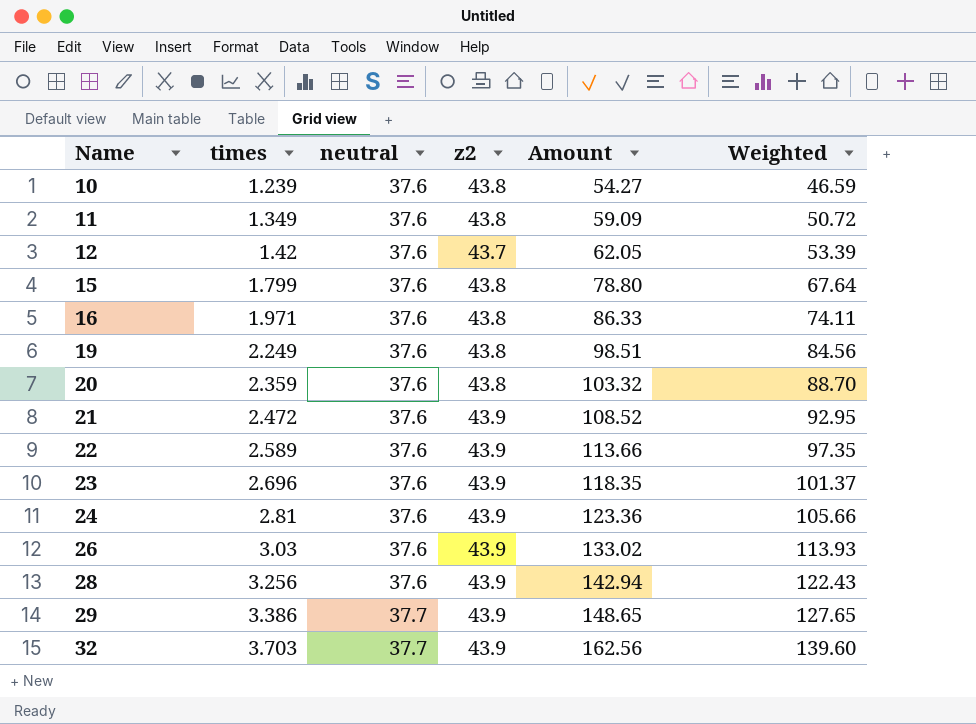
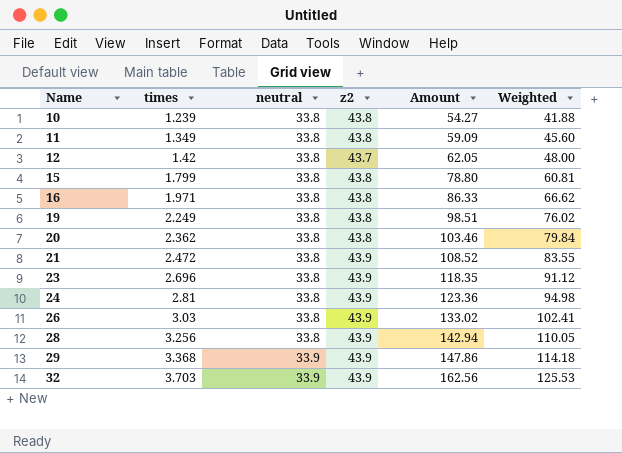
row 22: 2.589 | 37.6 | 43.9 | 113.66 | 97.35 -> none
10 | neutral: 37.6 -> 33.8
10 | Weighted: 46.59 -> 41.88
11 | neutral: 37.6 -> 33.8
11 | Weighted: 50.72 -> 45.60
12 | neutral: 37.6 -> 33.8
12 | Weighted: 53.39 -> 48.00
15 | neutral: 37.6 -> 33.8
15 | Weighted: 67.64 -> 60.81
16 | neutral: 37.6 -> 33.8
16 | Weighted: 74.11 -> 66.62
19 | neutral: 37.6 -> 33.8
19 | Weighted: 84.56 -> 76.02
20 | times: 2.359 -> 2.362
20 | neutral: 37.6 -> 33.8
20 | Amount: 103.32 -> 103.46
20 | Weighted: 88.70 -> 79.84
21 | neutral: 37.6 -> 33.8
21 | Weighted: 92.95 -> 83.55
23 | neutral: 37.6 -> 33.8
23 | Weighted: 101.37 -> 91.12
24 | neutral: 37.6 -> 33.8
24 | Weighted: 105.66 -> 94.98
26 | neutral: 37.6 -> 33.8
26 | Weighted: 113.93 -> 102.41
28 | neutral: 37.6 -> 33.8
28 | Weighted: 122.43 -> 110.05
29 | times: 3.386 -> 3.368
29 | neutral: 37.7 -> 33.9
29 | Amount: 148.65 -> 147.86
29 | Weighted: 127.65 -> 114.18
32 | neutral: 37.7 -> 33.9
32 | Weighted: 139.60 -> 125.53

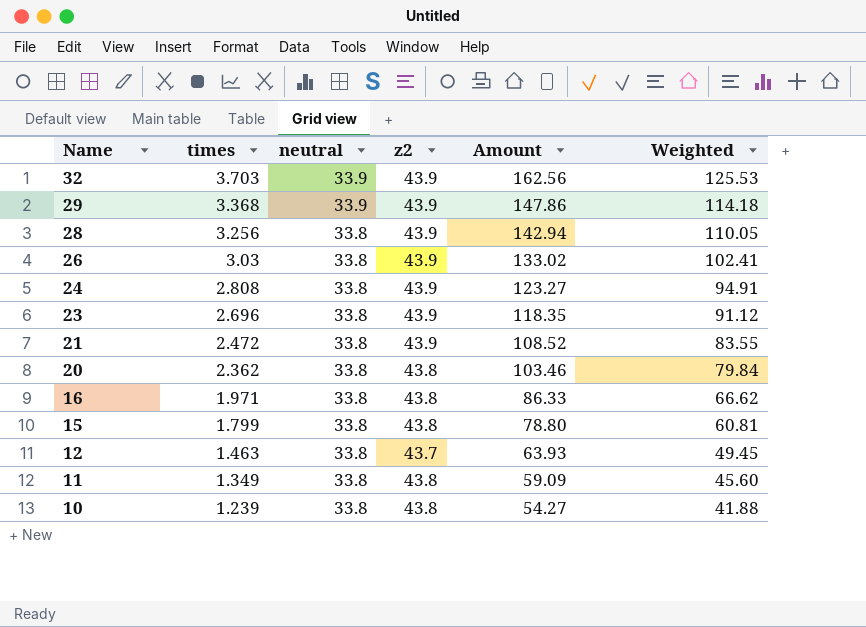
row order: Name ascending -> Name descending
row 19: 2.249 | 33.8 | 43.8 | 98.51 | 76.02 -> none
24 | times: 2.81 -> 2.808
24 | Amount: 123.36 -> 123.27
24 | Weighted: 94.98 -> 94.91
12 | times: 1.42 -> 1.463
12 | Amount: 62.05 -> 63.93
12 | Weighted: 48.00 -> 49.45

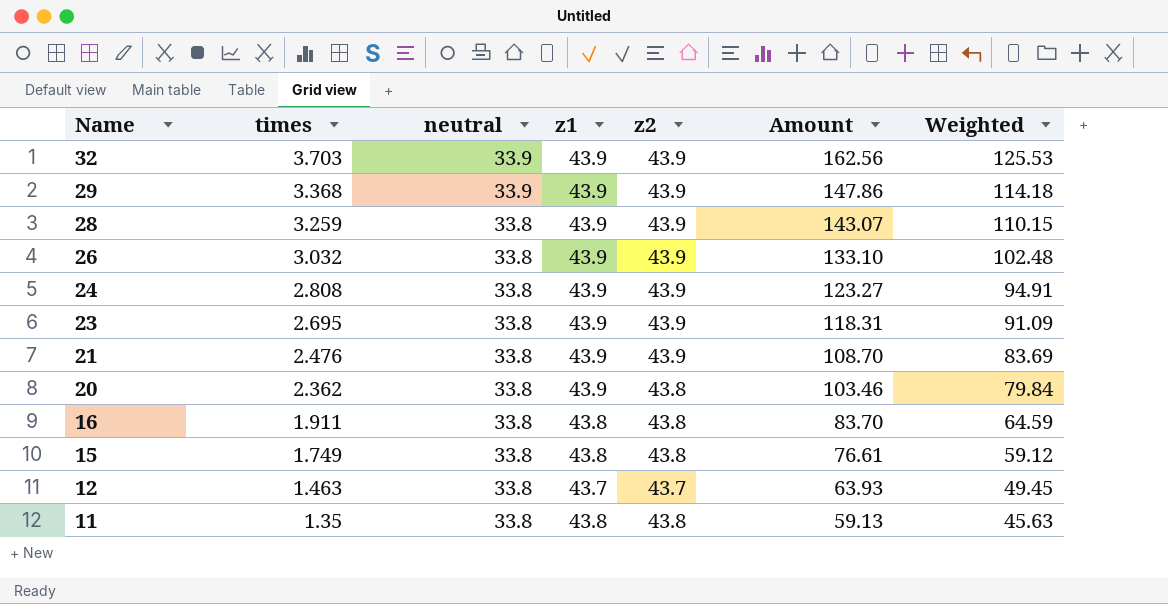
column z1 | position: none -> 4
row 10: 1.239 | 33.8 | 43.8 | 54.27 | 41.88 -> none
28 | times: 3.256 -> 3.259
28 | Amount: 142.94 -> 143.07
28 | Weighted: 110.05 -> 110.15
26 | times: 3.03 -> 3.032
26 | Amount: 133.02 -> 133.10
26 | Weighted: 102.41 -> 102.48
23 | times: 2.696 -> 2.695
23 | Amount: 118.35 -> 118.31
23 | Weighted: 91.12 -> 91.09
21 | times: 2.472 -> 2.476
21 | Amount: 108.52 -> 108.70
21 | Weighted: 83.55 -> 83.69
16 | times: 1.971 -> 1.911
16 | Amount: 86.33 -> 83.70
16 | Weighted: 66.62 -> 64.59
15 | times: 1.799 -> 1.749
15 | Amount: 78.80 -> 76.61
15 | Weighted: 60.81 -> 59.12
11 | times: 1.349 -> 1.35
11 | Amount: 59.09 -> 59.13
11 | Weighted: 45.60 -> 45.63

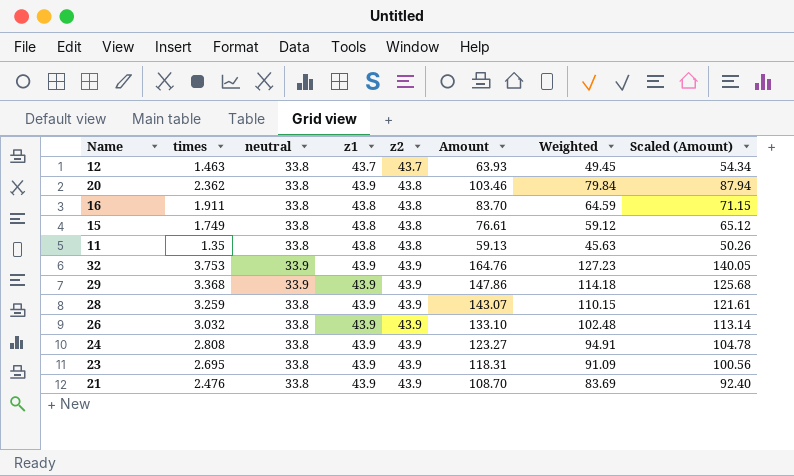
row order: Name descending -> z2 ascending
column Scaled (Amount) | formula: none -> [Amount] * 0.85
32 | times: 3.703 -> 3.753
32 | Amount: 162.56 -> 164.76
32 | Weighted: 125.53 -> 127.23

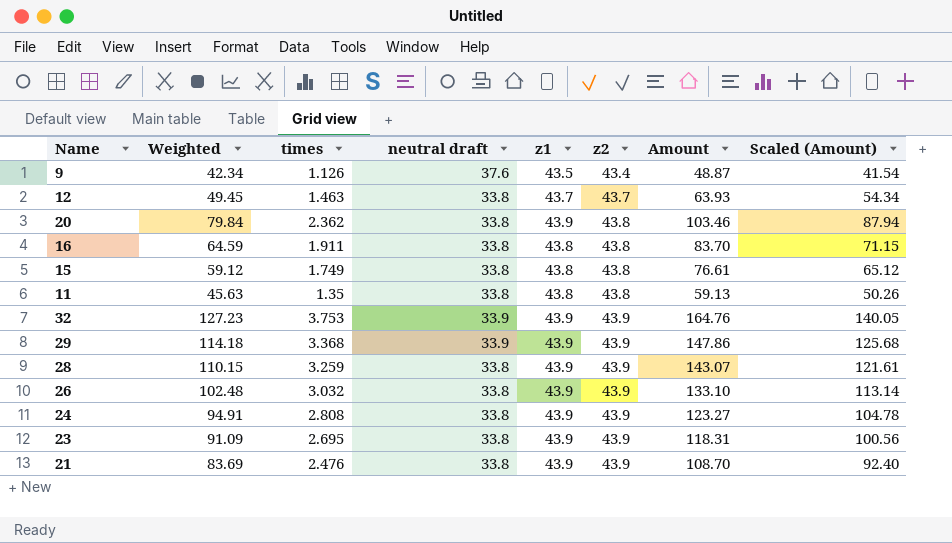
column Weighted | position: 7 -> 2
column name: neutral -> neutral draft
row 9: none -> 42.34 | 1.126 | 37.6 | 43.5 | 43.4 | 48.87 | 41.54

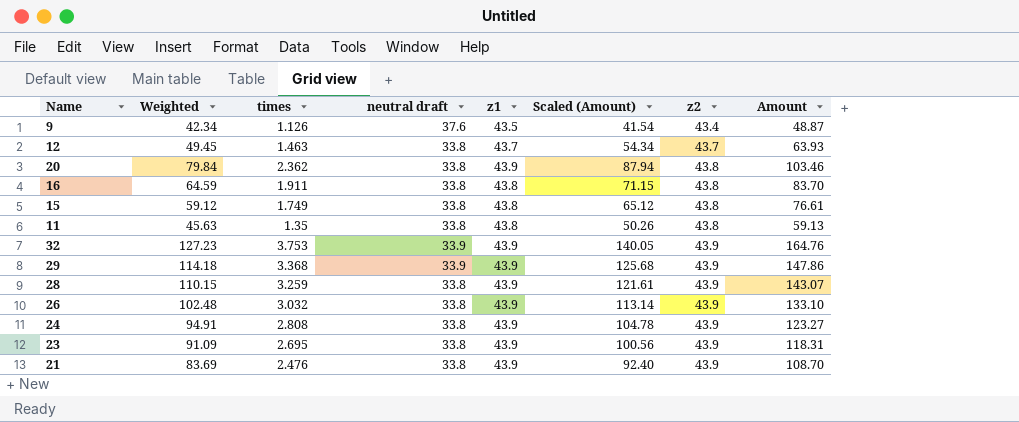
column Scaled (Amount) | position: 8 -> 6

